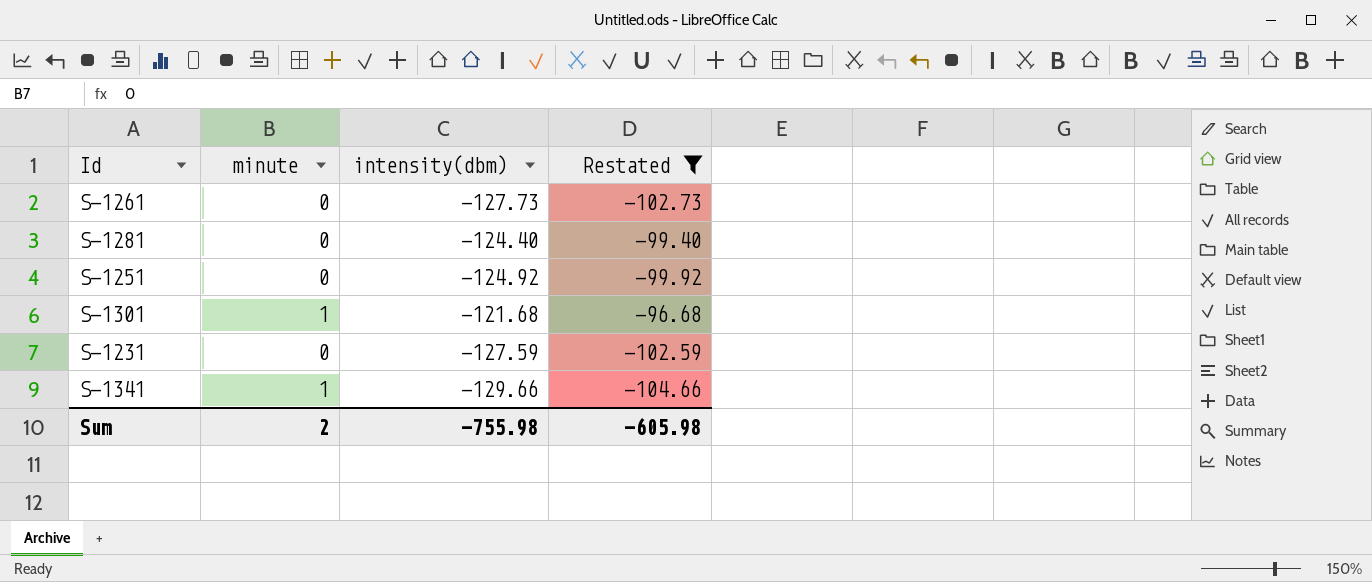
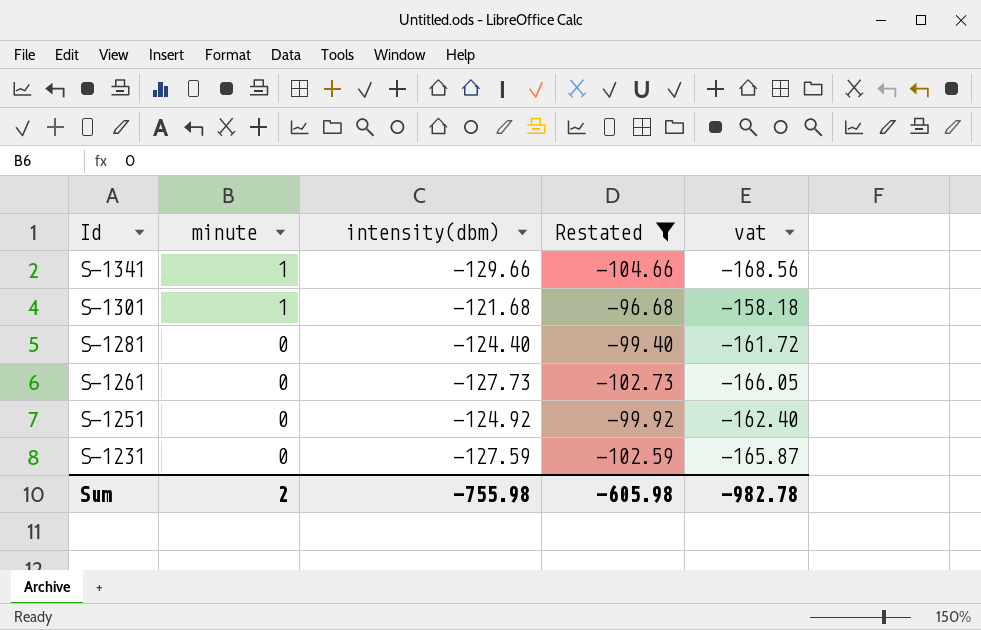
row order: none -> Id descending
column vat | formula: none -> [intensity(dbm)] * 1.3

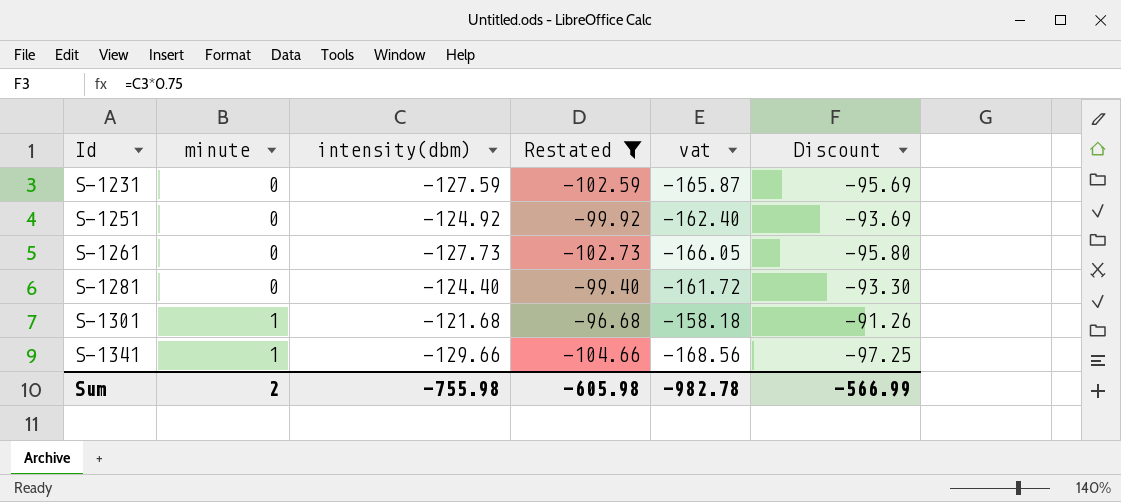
row order: Id descending -> Id ascending
column Discount | formula: none -> [intensity(dbm)] * 0.75

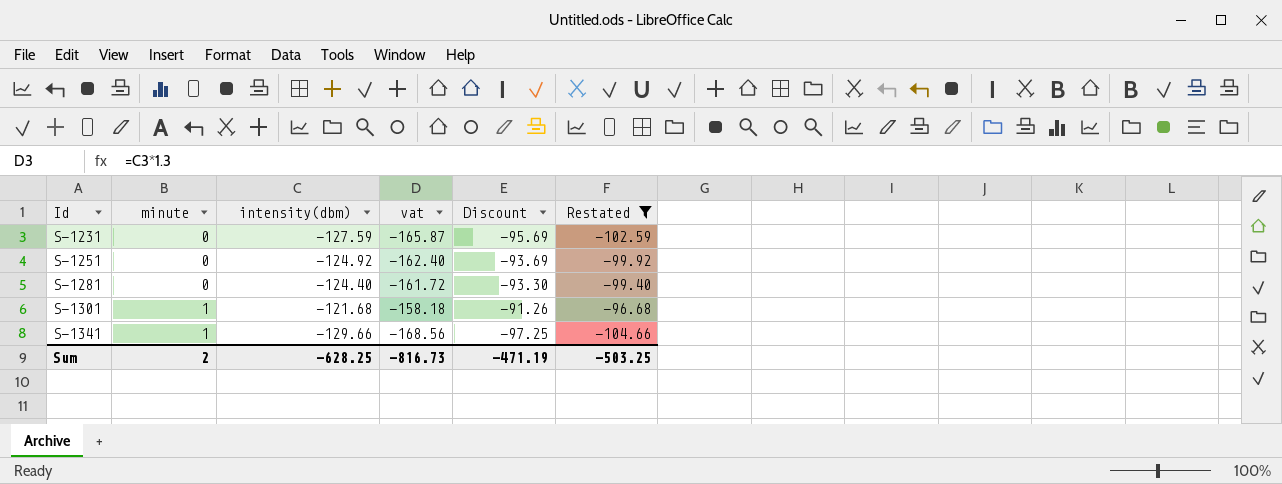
column Restated | position: 4 -> 6
row S-1261: 0 | -127.73 | -102.73 | -166.05 | -95.80 -> none
Sum | intensity(dbm): -755.98 -> -628.25
Sum | vat: -982.78 -> -816.73
Sum | Discount: -566.99 -> -471.19
Sum | Restated: -605.98 -> -503.25

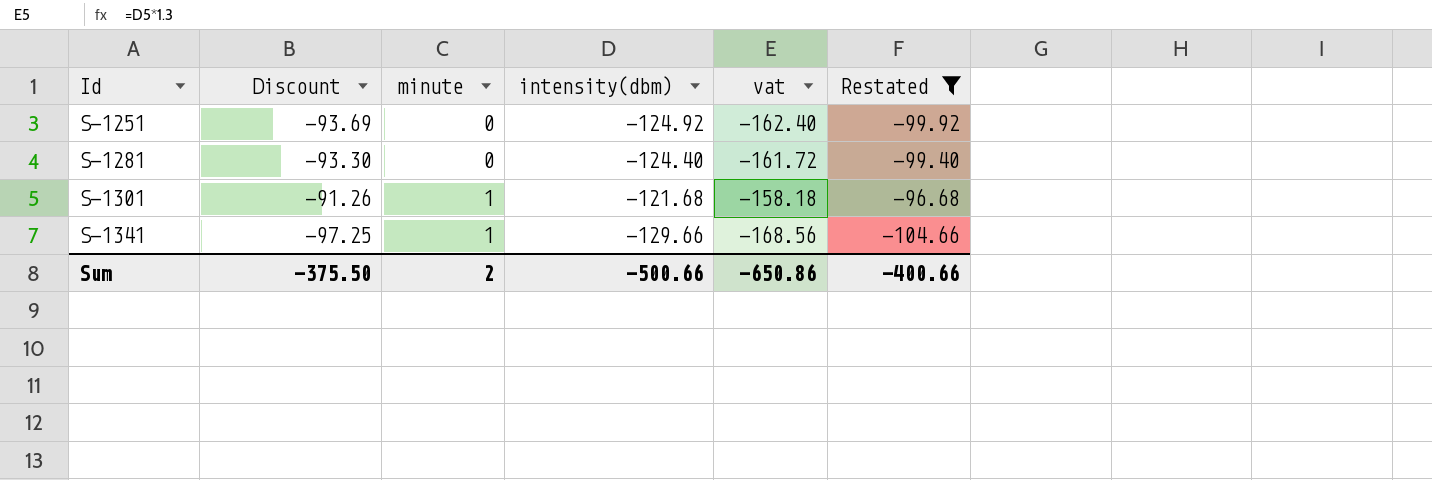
column Discount | position: 5 -> 2
row S-1231: 0 | -127.59 | -165.87 | -95.69 | -102.59 -> none
Sum | Discount: -471.19 -> -375.50
Sum | intensity(dbm): -628.25 -> -500.66
Sum | vat: -816.73 -> -650.86
Sum | Restated: -503.25 -> -400.66

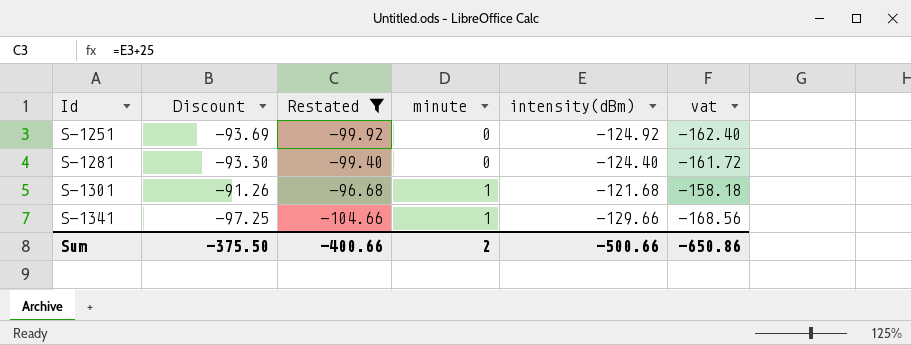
column Restated | position: 6 -> 3
column name: intensity(dbm) -> intensity(dBm)

